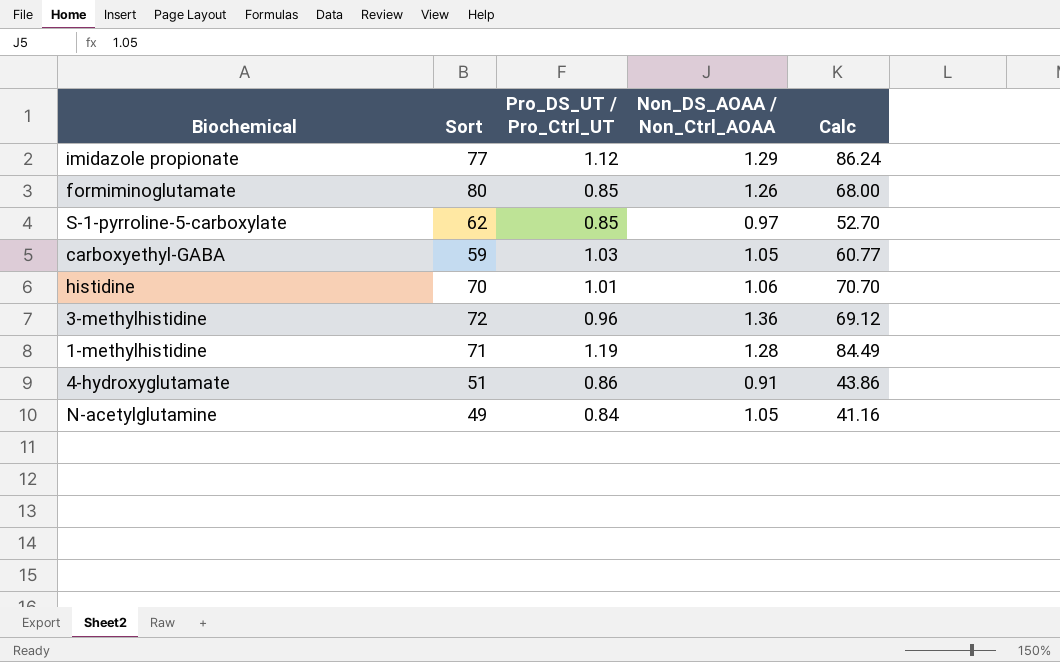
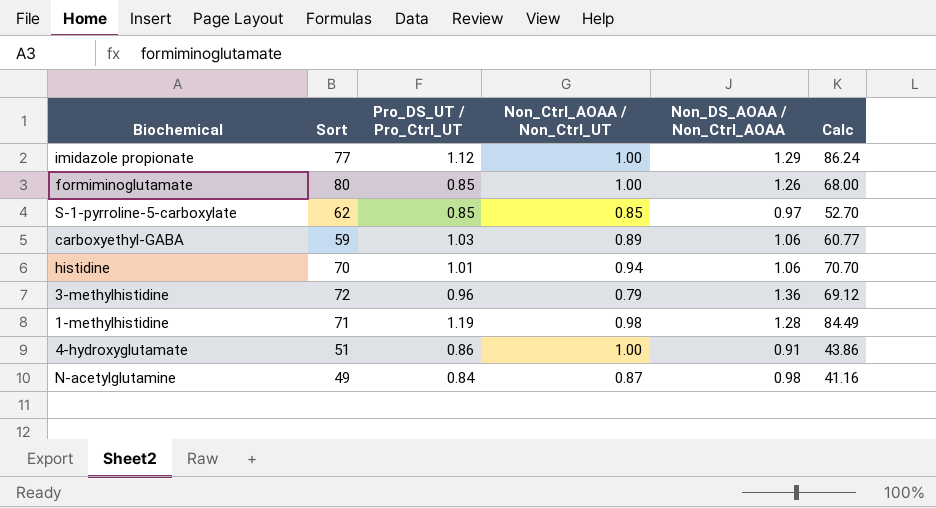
column Non_Ctrl_AOAA / Non_Ctrl_UT | position: none -> 4
carboxyethyl-GABA | Non_DS_AOAA / Non_Ctrl_AOAA: 1.05 -> 1.06
N-acetylglutamine | Non_DS_AOAA / Non_Ctrl_AOAA: 1.05 -> 0.98

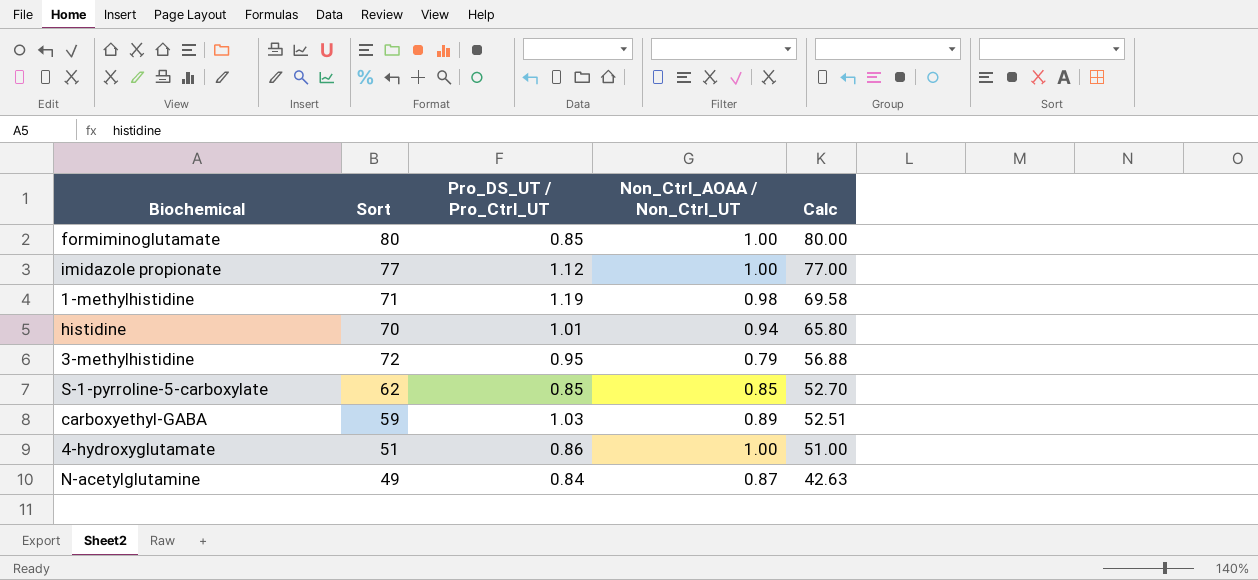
row order: none -> Calc descending
column Non_DS_AOAA / Non_Ctrl_AOAA | position: 5 -> none
column Calc | formula: [Sort] * [Pro_DS_UT / Pro_Ctrl_UT] -> [Sort] * [Non_Ctrl_AOAA / Non_Ctrl_UT]
3-methylhistidine | Pro_DS_UT / Pro_Ctrl_UT: 0.96 -> 0.95

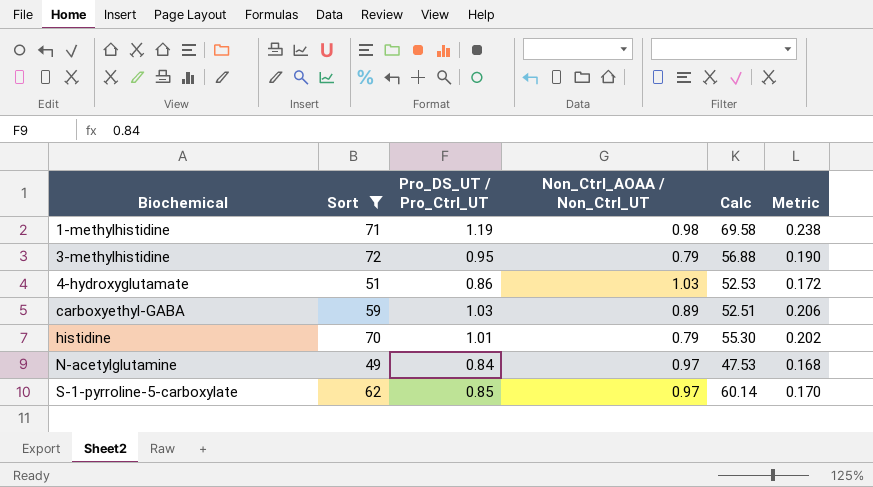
filter: none -> Sort <= 72
row order: Calc descending -> Biochemical ascending
column Metric | formula: none -> [Pro_DS_UT / Pro_Ctrl_UT] * 0.2
4-hydroxyglutamate | Non_Ctrl_AOAA / Non_Ctrl_UT: 1.00 -> 1.03
4-hydroxyglutamate | Calc: 51.00 -> 52.53
histidine | Non_Ctrl_AOAA / Non_Ctrl_UT: 0.94 -> 0.79
histidine | Calc: 65.80 -> 55.30
N-acetylglutamine | Non_Ctrl_AOAA / Non_Ctrl_UT: 0.87 -> 0.97
N-acetylglutamine | Calc: 42.63 -> 47.53
S-1-pyrroline-5-carboxylate | Non_Ctrl_AOAA / Non_Ctrl_UT: 0.85 -> 0.97
S-1-pyrroline-5-carboxylate | Calc: 52.70 -> 60.14

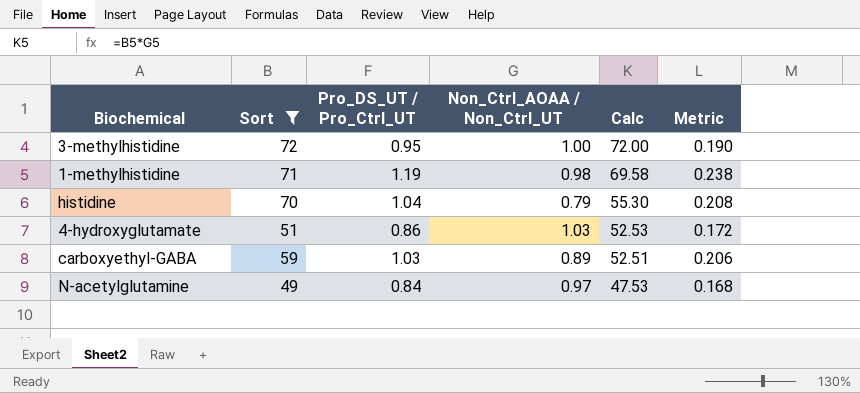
row order: Biochemical ascending -> Calc descending
row S-1-pyrroline-5-carboxylate: 62 | 0.85 | 0.97 | 60.14 | 0.170 -> none
3-methylhistidine | Non_Ctrl_AOAA / Non_Ctrl_UT: 0.79 -> 1.00
3-methylhistidine | Calc: 56.88 -> 72.00
histidine | Pro_DS_UT / Pro_Ctrl_UT: 1.01 -> 1.04
histidine | Metric: 0.202 -> 0.208

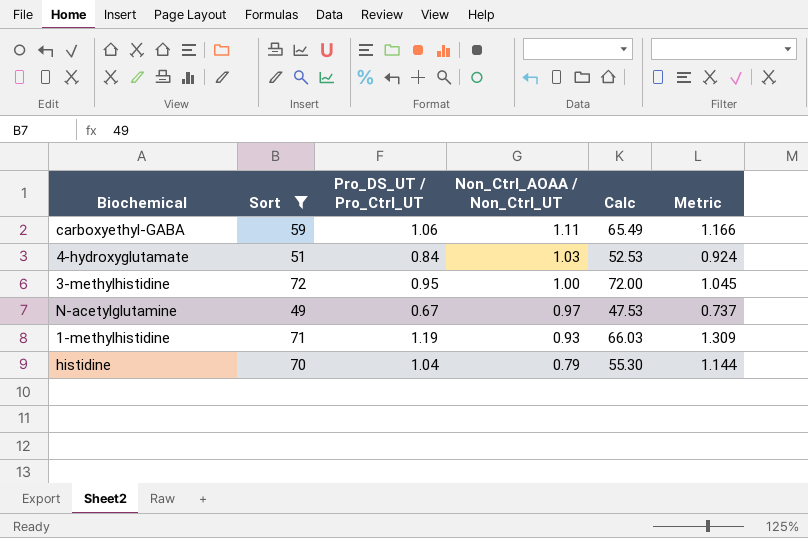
row order: Calc descending -> Non_Ctrl_AOAA / Non_Ctrl_UT descending
column Metric | formula: [Pro_DS_UT / Pro_Ctrl_UT] * 0.2 -> [Pro_DS_UT / Pro_Ctrl_UT] * 1.1
carboxyethyl-GABA | Pro_DS_UT / Pro_Ctrl_UT: 1.03 -> 1.06
carboxyethyl-GABA | Non_Ctrl_AOAA / Non_Ctrl_UT: 0.89 -> 1.11
carboxyethyl-GABA | Calc: 52.51 -> 65.49
4-hydroxyglutamate | Pro_DS_UT / Pro_Ctrl_UT: 0.86 -> 0.84
N-acetylglutamine | Pro_DS_UT / Pro_Ctrl_UT: 0.84 -> 0.67
1-methylhistidine | Non_Ctrl_AOAA / Non_Ctrl_UT: 0.98 -> 0.93
1-methylhistidine | Calc: 69.58 -> 66.03

